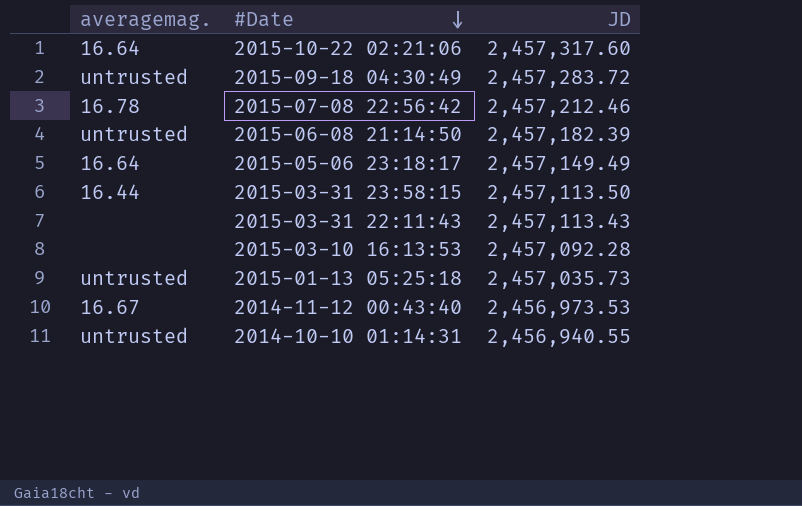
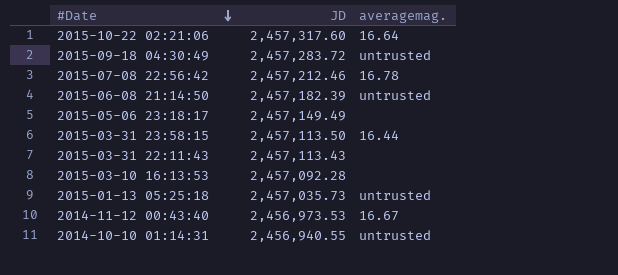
column averagemag. | position: 1 -> 3
2015-05-06 23:18:17 | averagemag.: 16.64 -> none

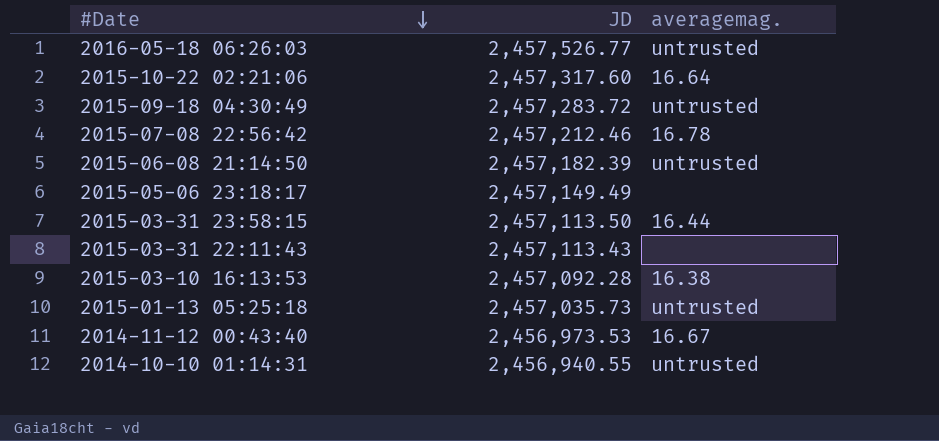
row 2016-05-18 06:26:03: none -> 2,457,526.77 | untrusted
2015-03-10 16:13:53 | averagemag.: none -> 16.38

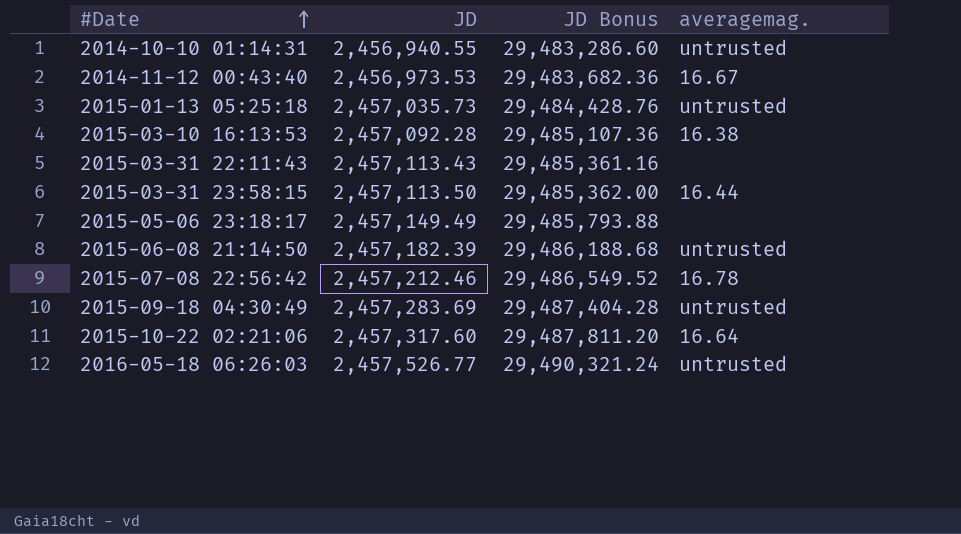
row order: #Date descending -> #Date ascending
column JD Bonus | formula: none -> [JD] * 12
2015-09-18 04:30:49 | JD: 2,457,283.72 -> 2,457,283.69

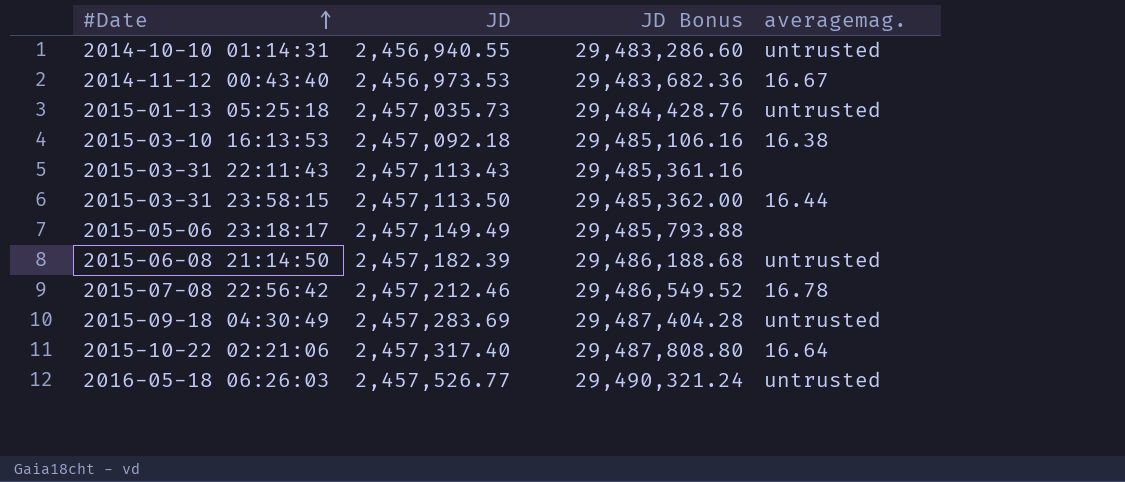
2015-03-10 16:13:53 | JD: 2,457,092.28 -> 2,457,092.18
2015-03-10 16:13:53 | JD Bonus: 29,485,107.36 -> 29,485,106.16
2015-10-22 02:21:06 | JD: 2,457,317.60 -> 2,457,317.40
2015-10-22 02:21:06 | JD Bonus: 29,487,811.20 -> 29,487,808.80

